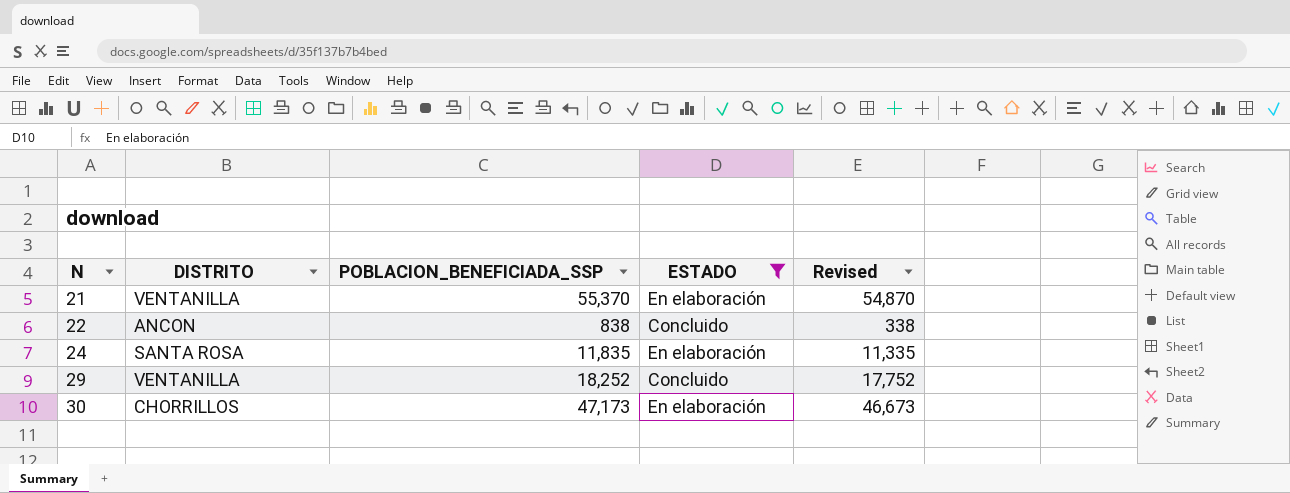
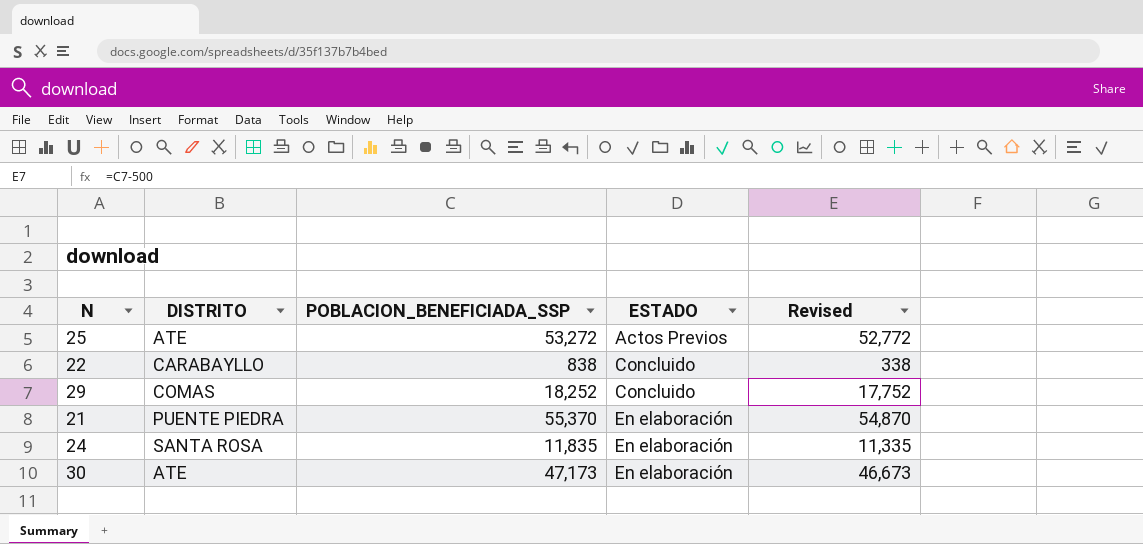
filter: ESTADO != Actos Previos -> none
row order: N ascending -> ESTADO ascending
22 | DISTRITO: ANCON -> CARABAYLLO
29 | DISTRITO: VENTANILLA -> COMAS
21 | DISTRITO: VENTANILLA -> PUENTE PIEDRA
30 | DISTRITO: CHORRILLOS -> ATE

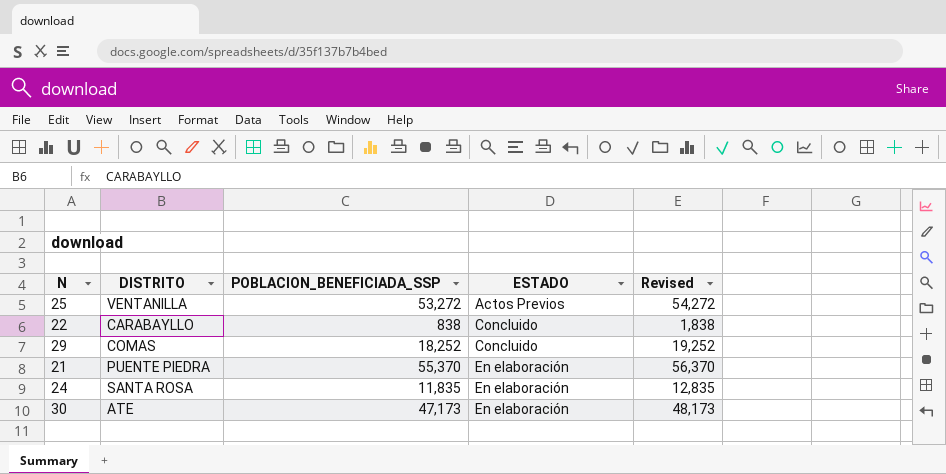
column Revised | formula: [POBLACION_BENEFICIADA_SSP] - 500 -> [POBLACION_BENEFICIADA_SSP] + 1000
25 | DISTRITO: ATE -> VENTANILLA

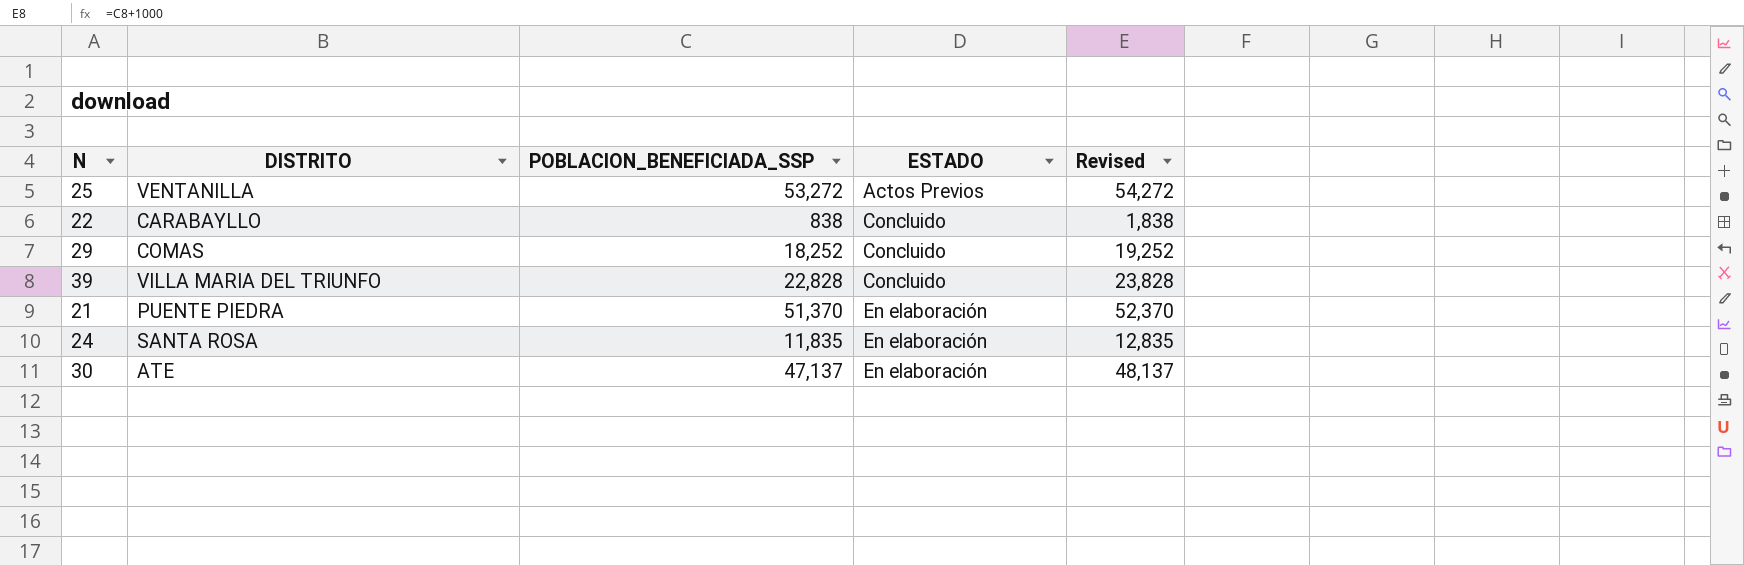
row 39: none -> VILLA MARIA DEL TRIUNFO | 22,828 | Concluido | 23,828
21 | POBLACION_BENEFICIADA_SSP: 55,370 -> 51,370
21 | Revised: 56,370 -> 52,370
30 | POBLACION_BENEFICIADA_SSP: 47,173 -> 47,137
30 | Revised: 48,173 -> 48,137

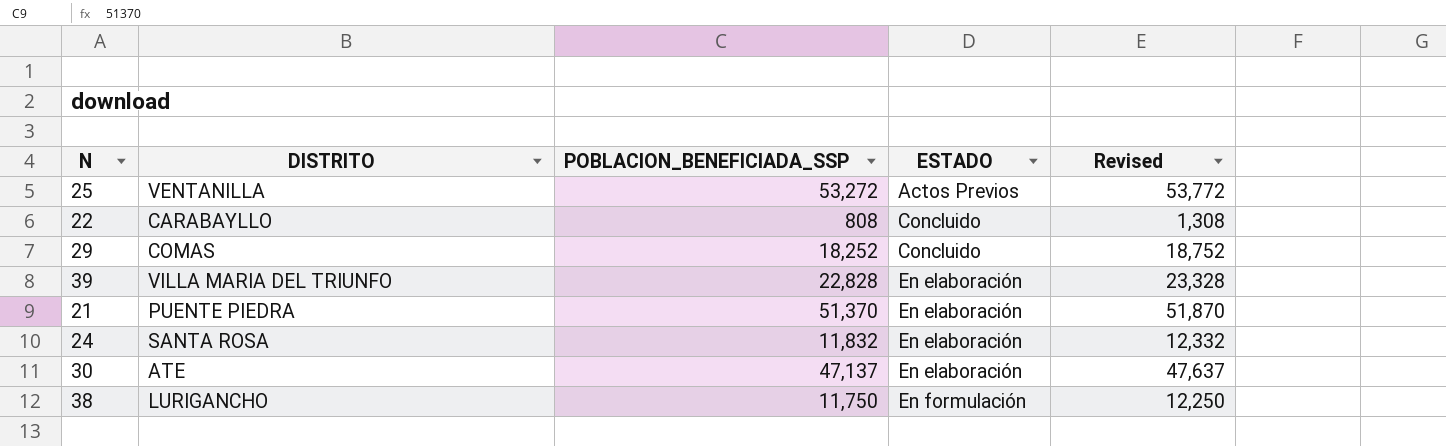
column Revised | formula: [POBLACION_BENEFICIADA_SSP] + 1000 -> [POBLACION_BENEFICIADA_SSP] + 500
22 | POBLACION_BENEFICIADA_SSP: 838 -> 808
39 | ESTADO: Concluido -> En elaboración
24 | POBLACION_BENEFICIADA_SSP: 11,835 -> 11,832
row 38: none -> LURIGANCHO | 11,750 | En formulación | 12,250

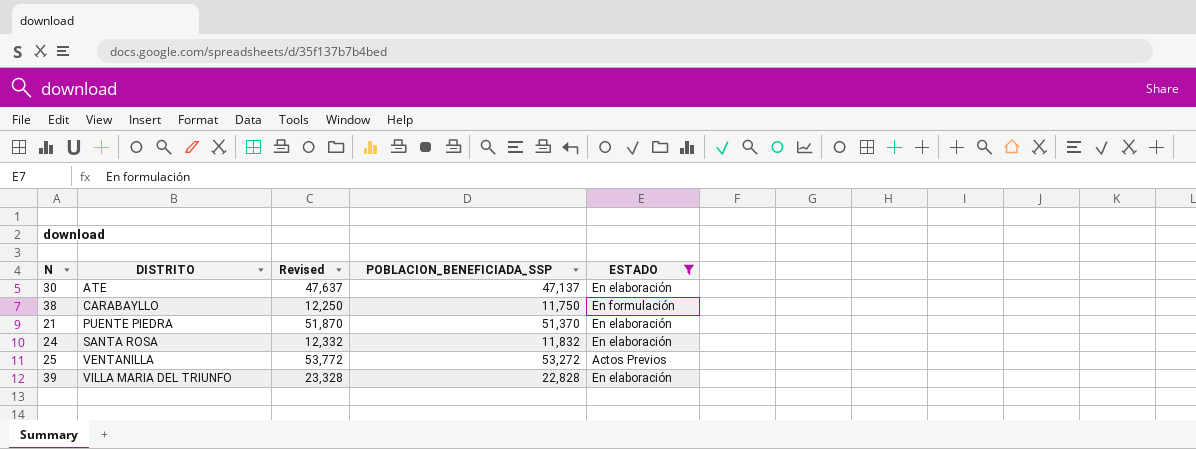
filter: none -> ESTADO != Concluido
row order: ESTADO ascending -> DISTRITO ascending
column Revised | position: 5 -> 3
38 | DISTRITO: LURIGANCHO -> CARABAYLLO

